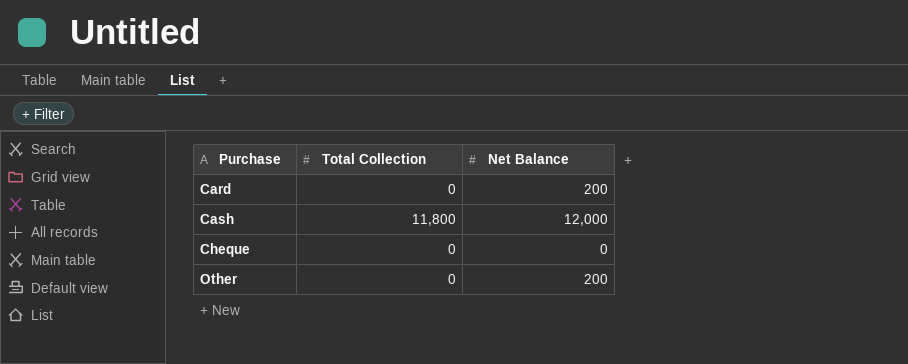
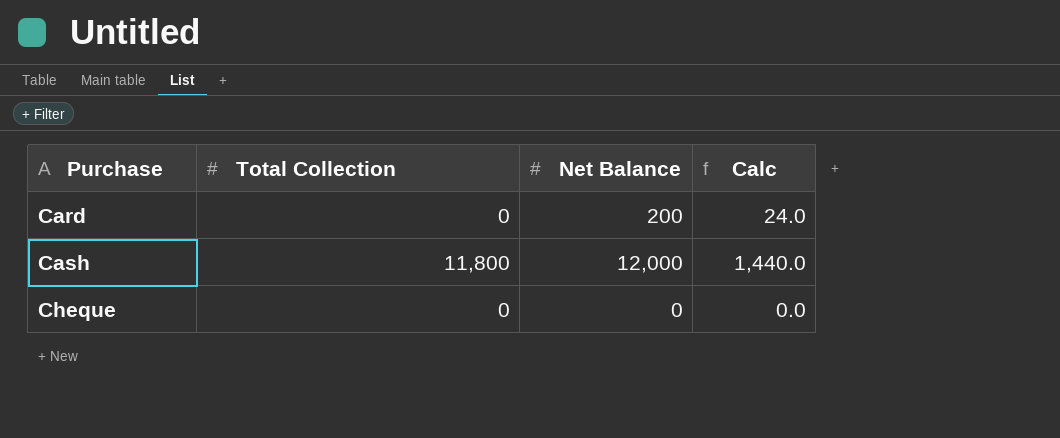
column Calc | formula: none -> [Net Balance] * 0.12
row Other: 0 | 200 -> none

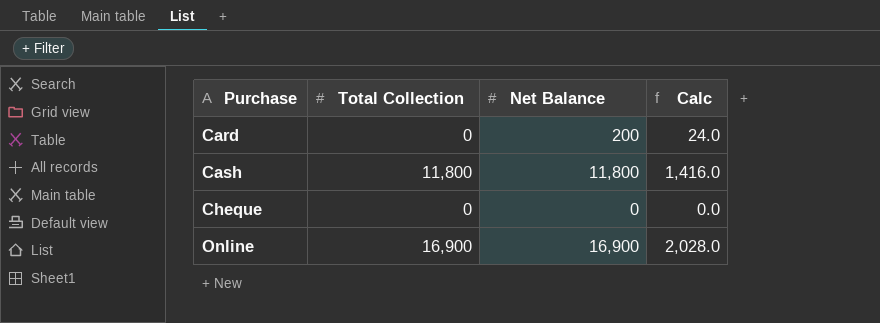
Cash | Net Balance: 12,000 -> 11,800
Cash | Calc: 1,440.0 -> 1,416.0
row Online: none -> 16,900 | 16,900 | 2,028.0

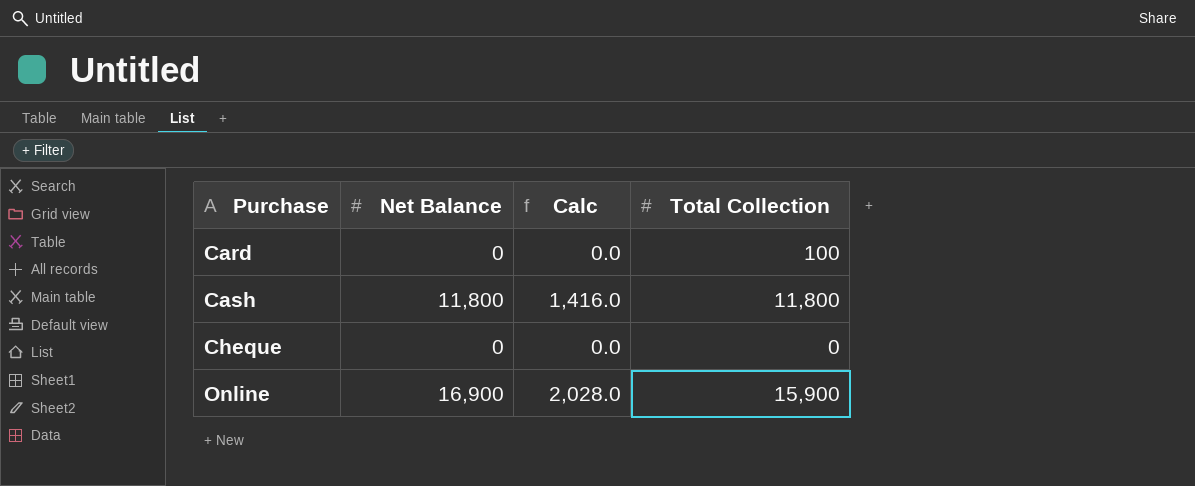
column Total Collection | position: 2 -> 4
Card | Net Balance: 200 -> 0
Card | Calc: 24.0 -> 0.0
Card | Total Collection: 0 -> 100
Online | Total Collection: 16,900 -> 15,900

